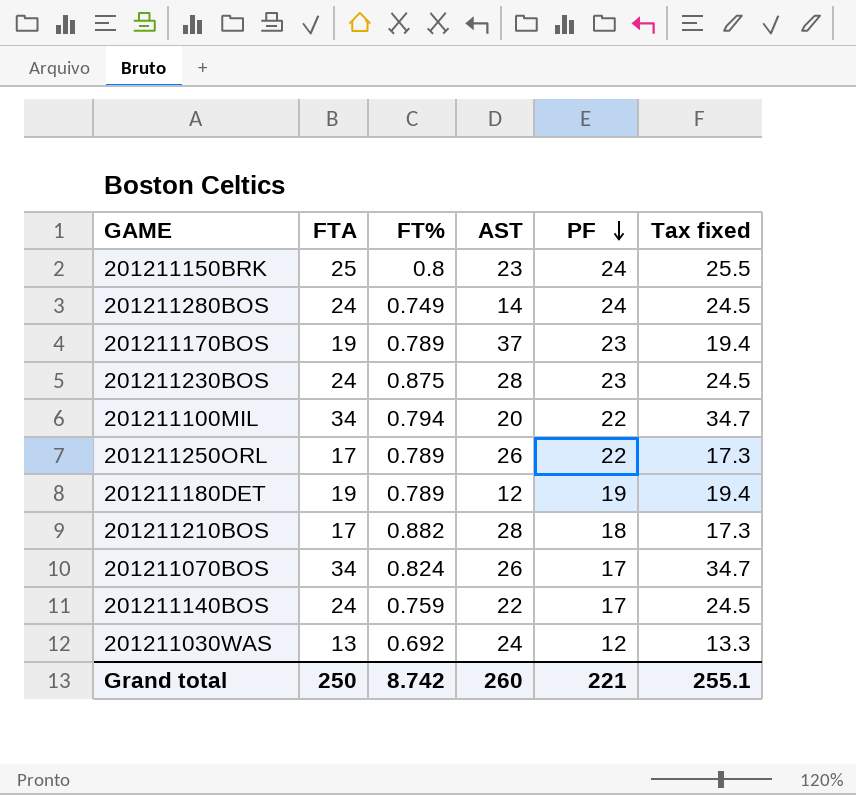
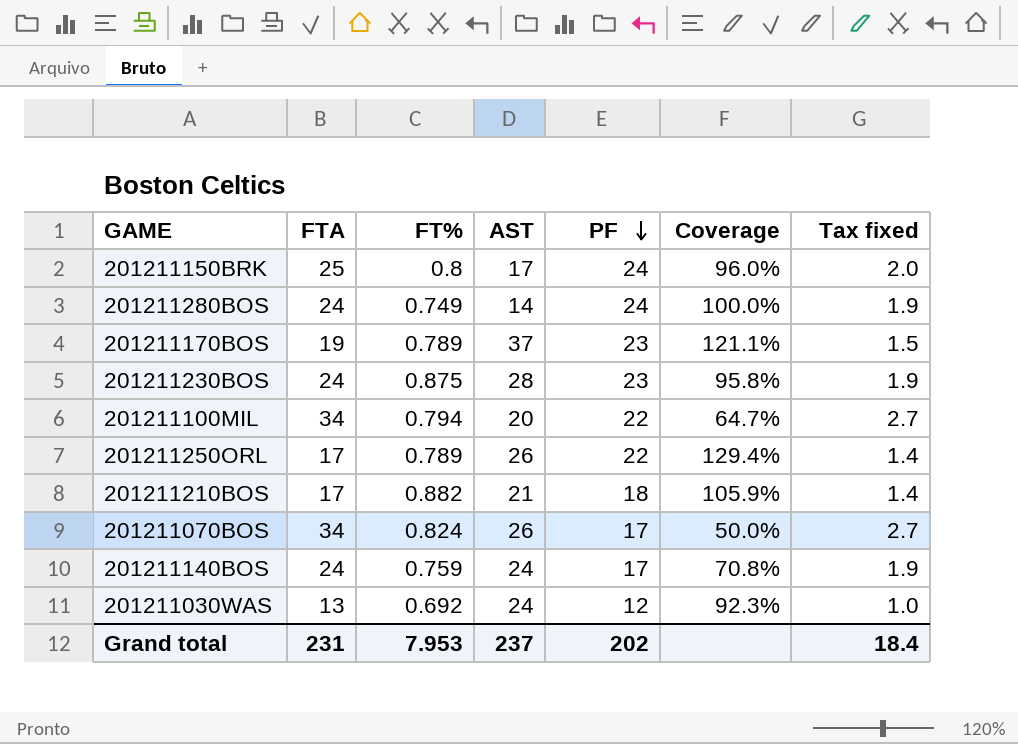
column Coverage | formula: none -> [PF] / [FTA]
column Tax fixed | formula: [FTA] * 1.02 -> [FTA] * 0.08
row 201211180DET: 19 | 0.789 | 12 | 19 | 19.4 -> none
201211150BRK | AST: 23 -> 17
201211210BOS | AST: 28 -> 21
201211140BOS | AST: 22 -> 24
Grand total | FTA: 250 -> 231
Grand total | FT%: 8.742 -> 7.953
Grand total | AST: 260 -> 237
Grand total | PF: 221 -> 202
Grand total | Tax fixed: 255.1 -> 18.4

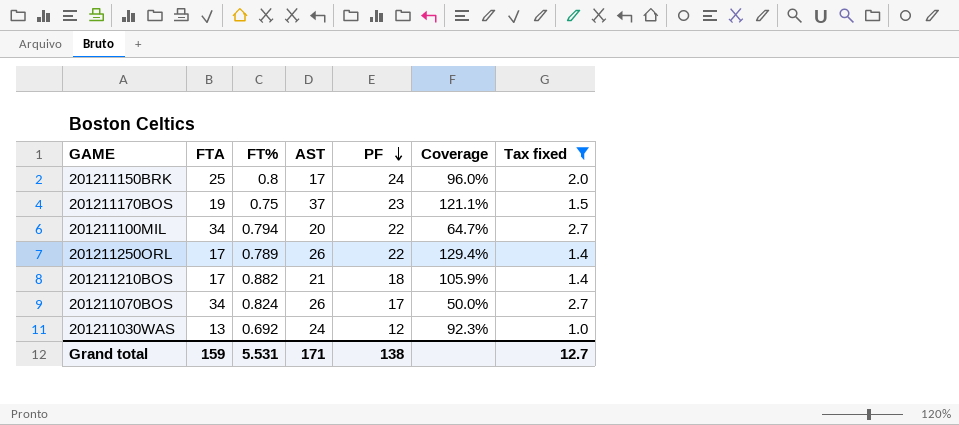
filter: none -> Tax fixed != 1.9
201211170BOS | FT%: 0.789 -> 0.75
Grand total | FTA: 231 -> 159
Grand total | FT%: 7.953 -> 5.531
Grand total | AST: 237 -> 171
Grand total | PF: 202 -> 138
Grand total | Tax fixed: 18.4 -> 12.7

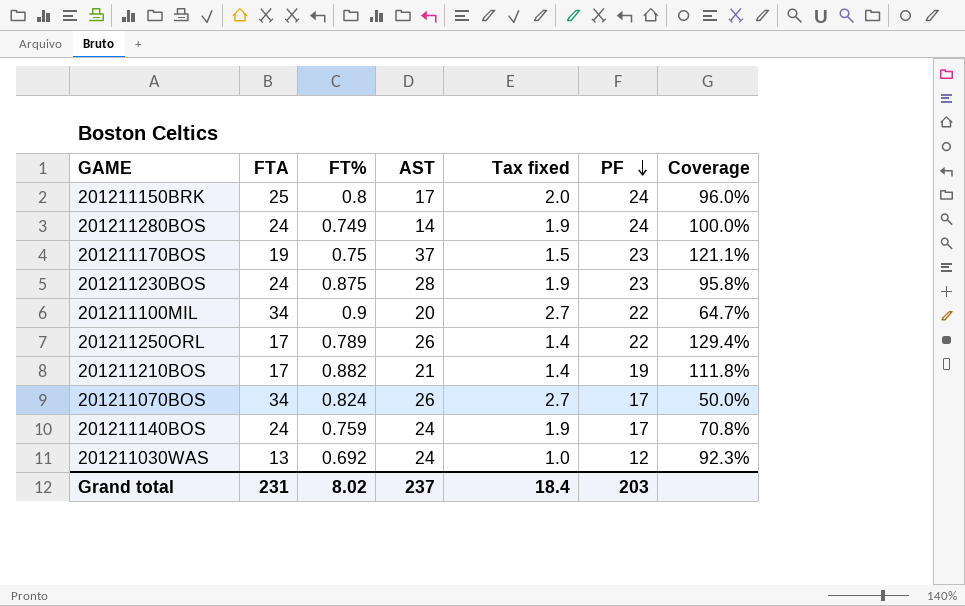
filter: Tax fixed != 1.9 -> none
column Tax fixed | position: 7 -> 5
201211100MIL | FT%: 0.794 -> 0.9
201211210BOS | PF: 18 -> 19
201211210BOS | Coverage: 105.9% -> 111.8%
Grand total | FTA: 159 -> 231
Grand total | FT%: 5.531 -> 8.02
Grand total | AST: 171 -> 237
Grand total | Tax fixed: 12.7 -> 18.4
Grand total | PF: 138 -> 203

